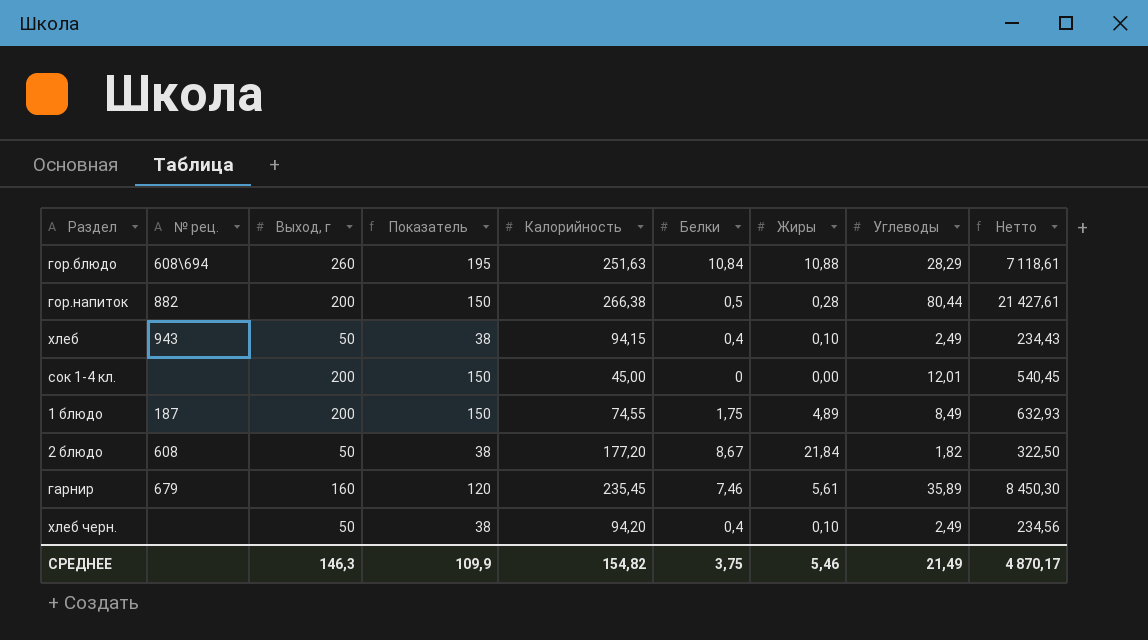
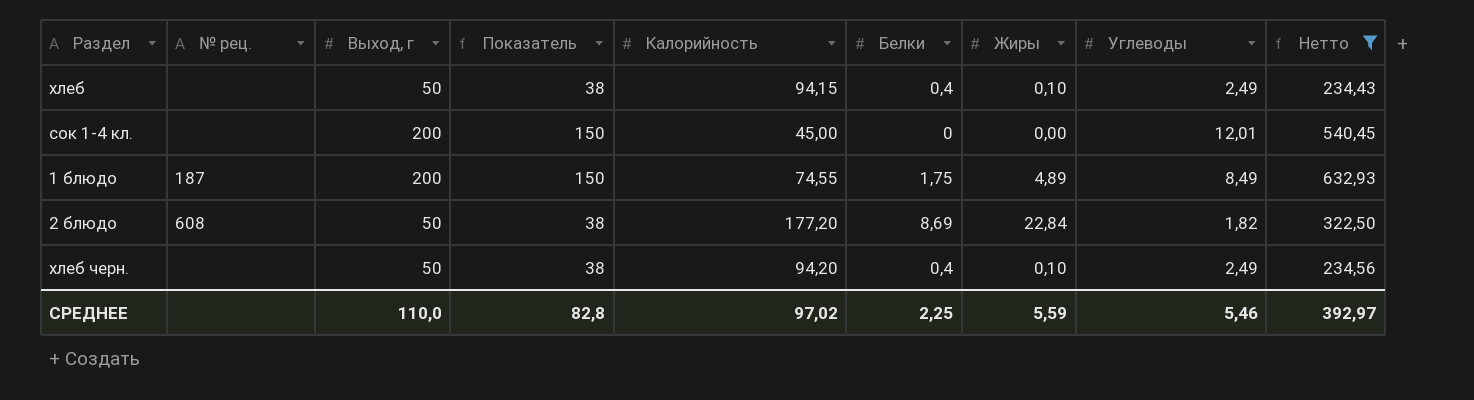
filter: none -> Нетто <= 632,93
хлеб | № рец.: 943 -> none
2 блюдо | Белки: 8,67 -> 8,69
2 блюдо | Жиры: 21,84 -> 22,84
СРЕДНЕЕ | Выход, г: 146,3 -> 110,0
СРЕДНЕЕ | Показатель: 109,9 -> 82,8
СРЕДНЕЕ | Калорийность: 154,82 -> 97,02
СРЕДНЕЕ | Белки: 3,75 -> 2,25
СРЕДНЕЕ | Жиры: 5,46 -> 5,59
СРЕДНЕЕ | Углеводы: 21,49 -> 5,46
СРЕДНЕЕ | Нетто: 4 870,17 -> 392,97

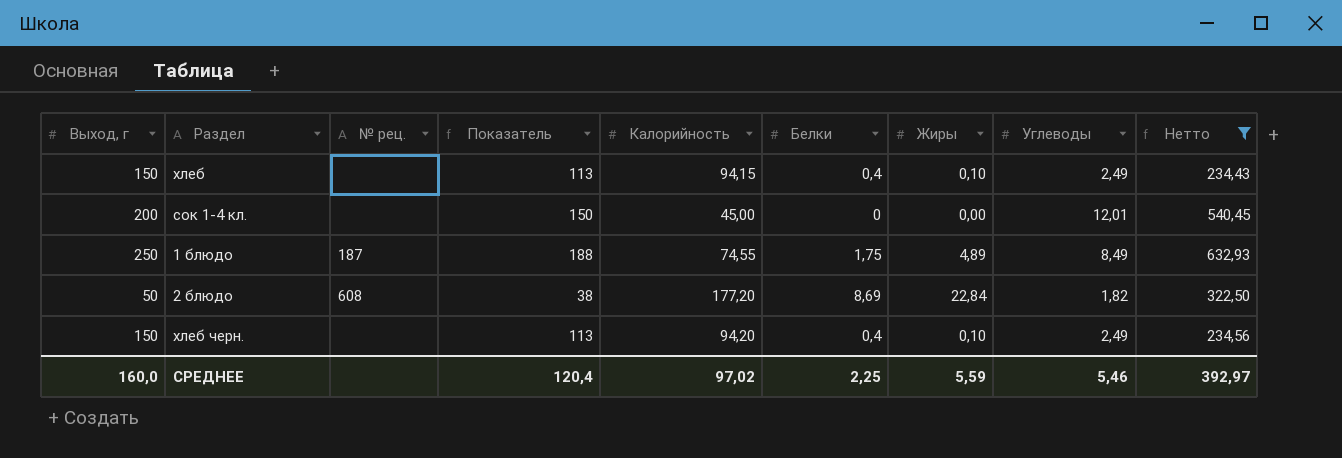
column Выход, г | position: 3 -> 1
хлеб | Выход, г: 50 -> 150
хлеб | Показатель: 38 -> 113
1 блюдо | Выход, г: 200 -> 250
1 блюдо | Показатель: 150 -> 188
хлеб черн. | Выход, г: 50 -> 150
хлеб черн. | Показатель: 38 -> 113
СРЕДНЕЕ | Выход, г: 110,0 -> 160,0
СРЕДНЕЕ | Показатель: 82,8 -> 120,4

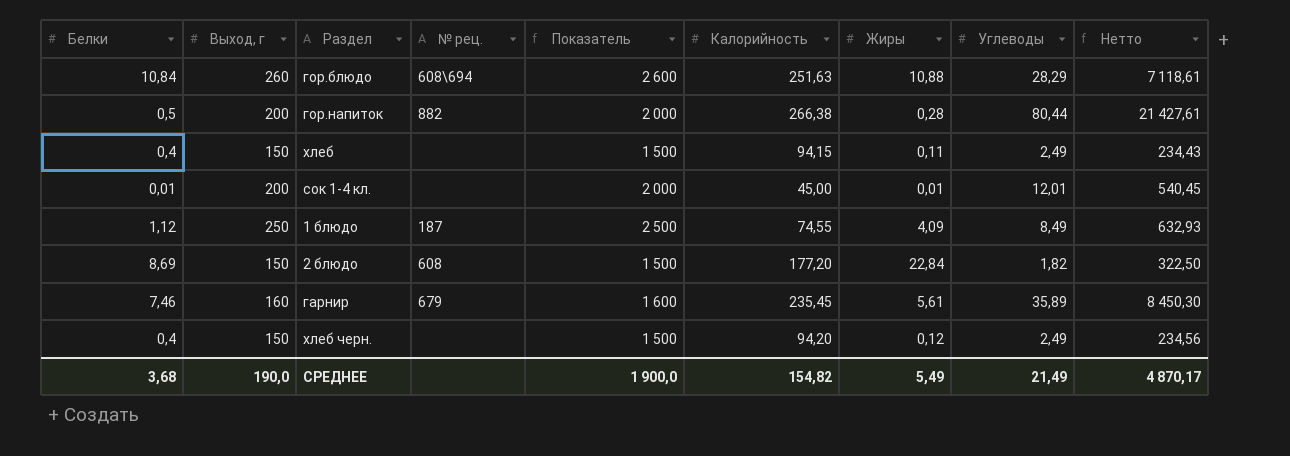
filter: Нетто <= 632,93 -> none
column Белки | position: 6 -> 1
column Показатель | formula: [Выход, г] * 0,75 -> [Выход, г] * 10
хлеб | Жиры: 0,10 -> 0,11
сок 1-4 кл. | Белки: 0 -> 0,01
сок 1-4 кл. | Жиры: 0,00 -> 0,01
1 блюдо | Белки: 1,75 -> 1,12
1 блюдо | Жиры: 4,89 -> 4,09
2 блюдо | Выход, г: 50 -> 150
хлеб черн. | Жиры: 0,10 -> 0,12
СРЕДНЕЕ | Белки: 2,25 -> 3,68
СРЕДНЕЕ | Выход, г: 160,0 -> 190,0
СРЕДНЕЕ | Показатель: 120,4 -> 1 900,0
СРЕДНЕЕ | Калорийность: 97,02 -> 154,82
СРЕДНЕЕ | Жиры: 5,59 -> 5,49
СРЕДНЕЕ | Углеводы: 5,46 -> 21,49
СРЕДНЕЕ | Нетто: 392,97 -> 4 870,17

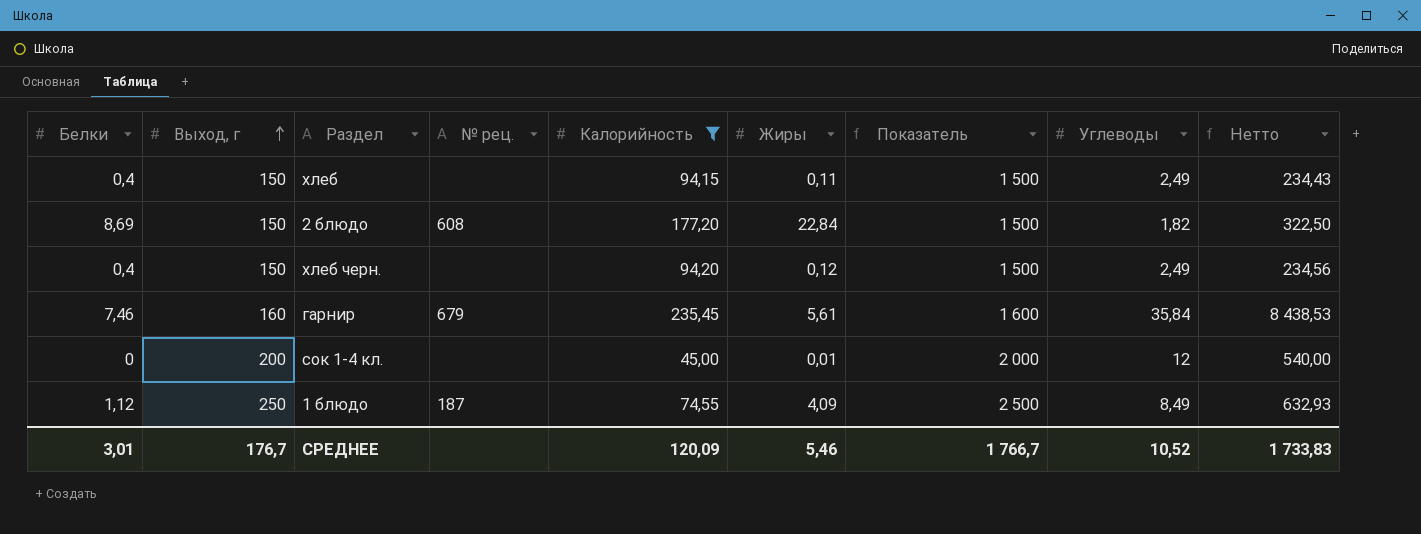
filter: none -> Калорийность <= 235,45
row order: none -> Выход, г ascending
column Показатель | position: 5 -> 7
гарнир | Углеводы: 35,89 -> 35,84
гарнир | Нетто: 8 450,30 -> 8 438,53
сок 1-4 кл. | Белки: 0,01 -> 0
сок 1-4 кл. | Углеводы: 12,01 -> 12
сок 1-4 кл. | Нетто: 540,45 -> 540,00
СРЕДНЕЕ | Белки: 3,68 -> 3,01
СРЕДНЕЕ | Выход, г: 190,0 -> 176,7
СРЕДНЕЕ | Калорийность: 154,82 -> 120,09
СРЕДНЕЕ | Жиры: 5,49 -> 5,46
СРЕДНЕЕ | Показатель: 1 900,0 -> 1 766,7
СРЕДНЕЕ | Углеводы: 21,49 -> 10,52
СРЕДНЕЕ | Нетто: 4 870,17 -> 1 733,83

